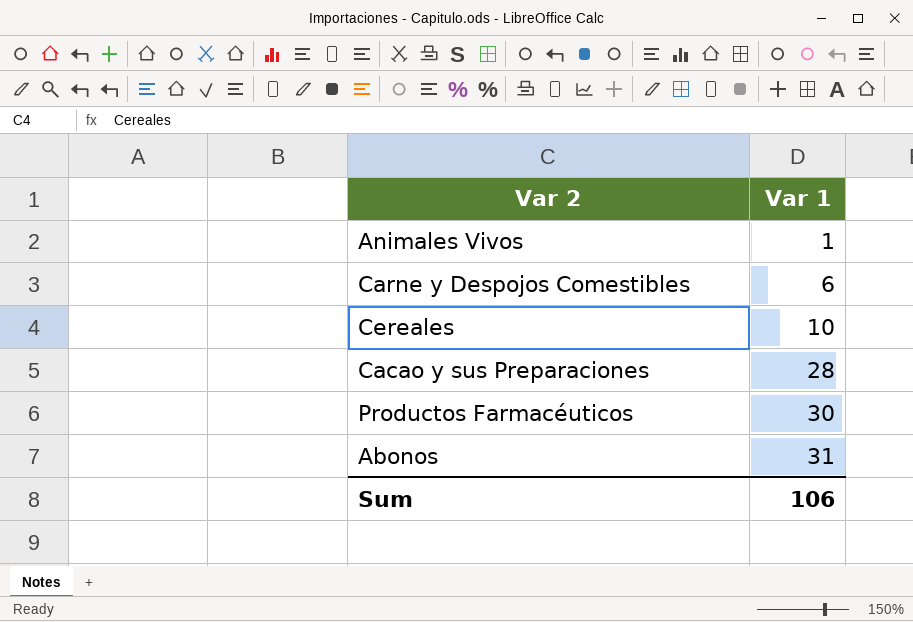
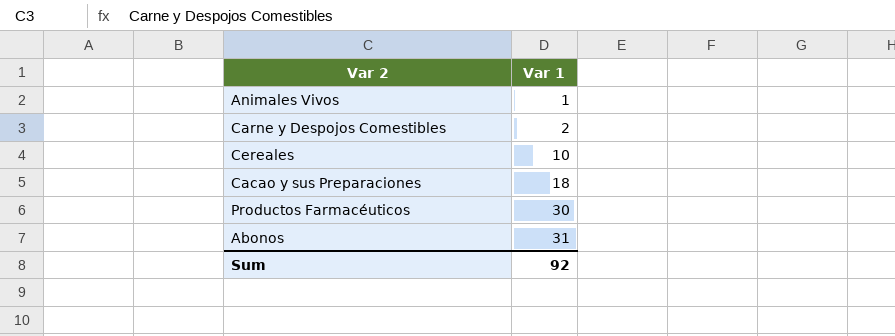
Carne y Despojos Comestibles | Var 1: 6 -> 2
Cacao y sus Preparaciones | Var 1: 28 -> 18
Sum | Var 1: 106 -> 92

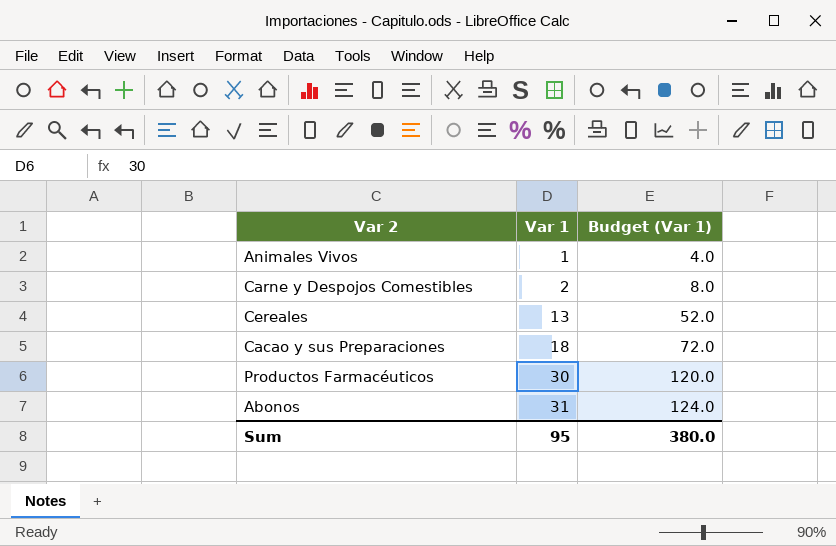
column Budget (Var 1) | formula: none -> [Var 1] * 4
Cereales | Var 1: 10 -> 13
Sum | Var 1: 92 -> 95

